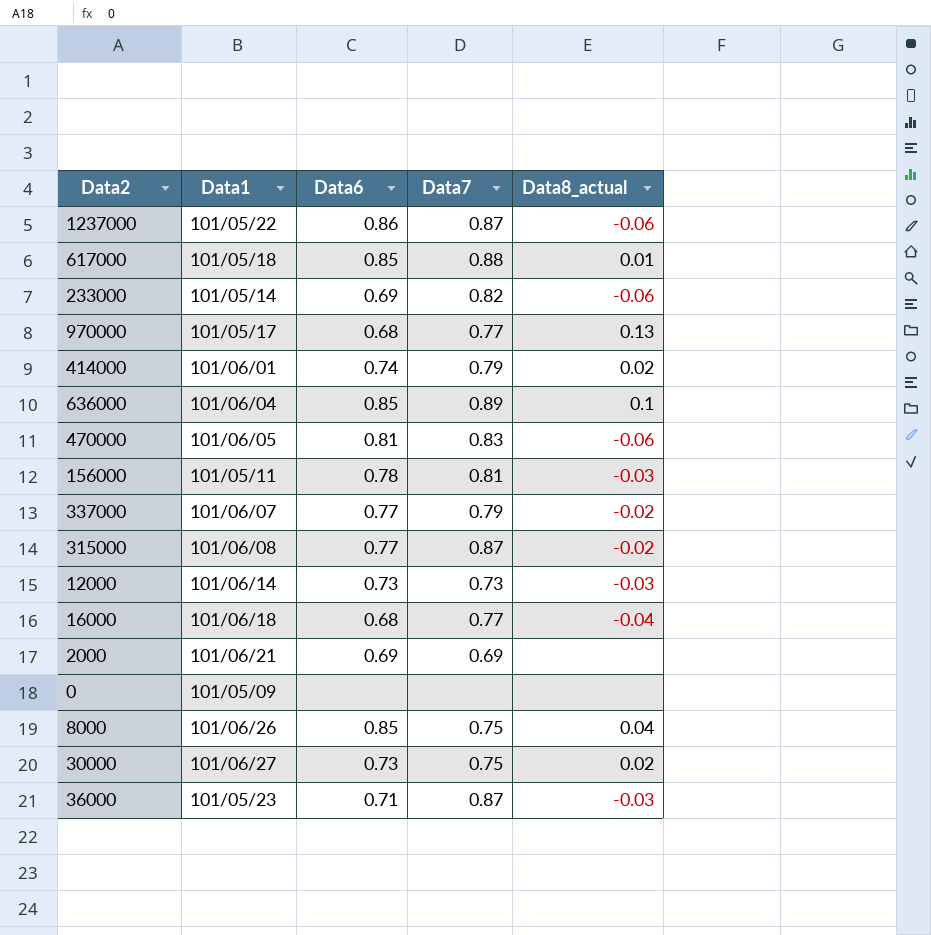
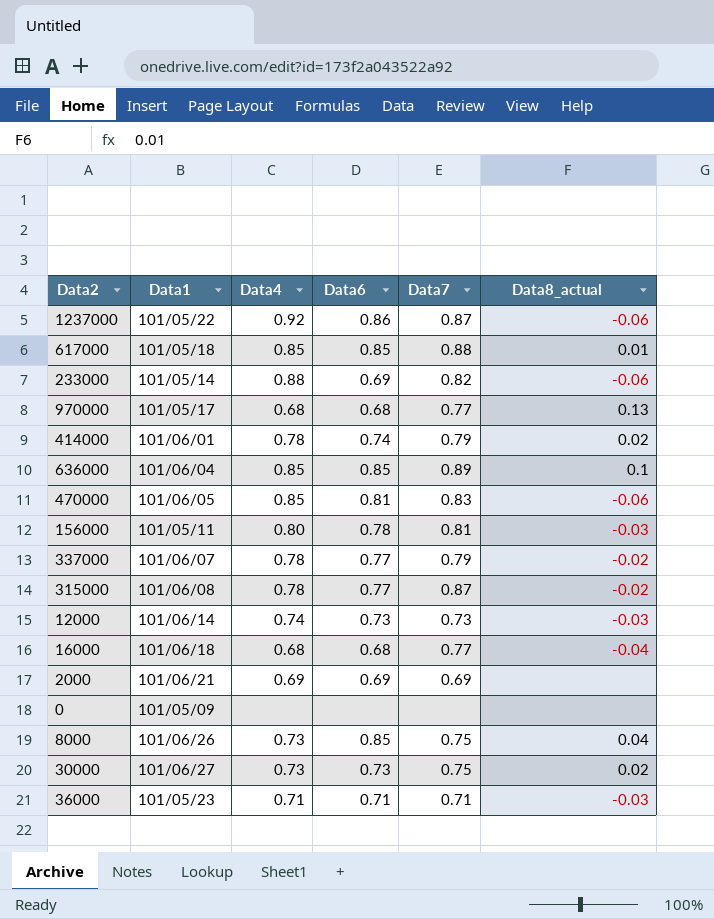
column Data4 | position: none -> 3
36000 | Data7: 0.87 -> 0.71

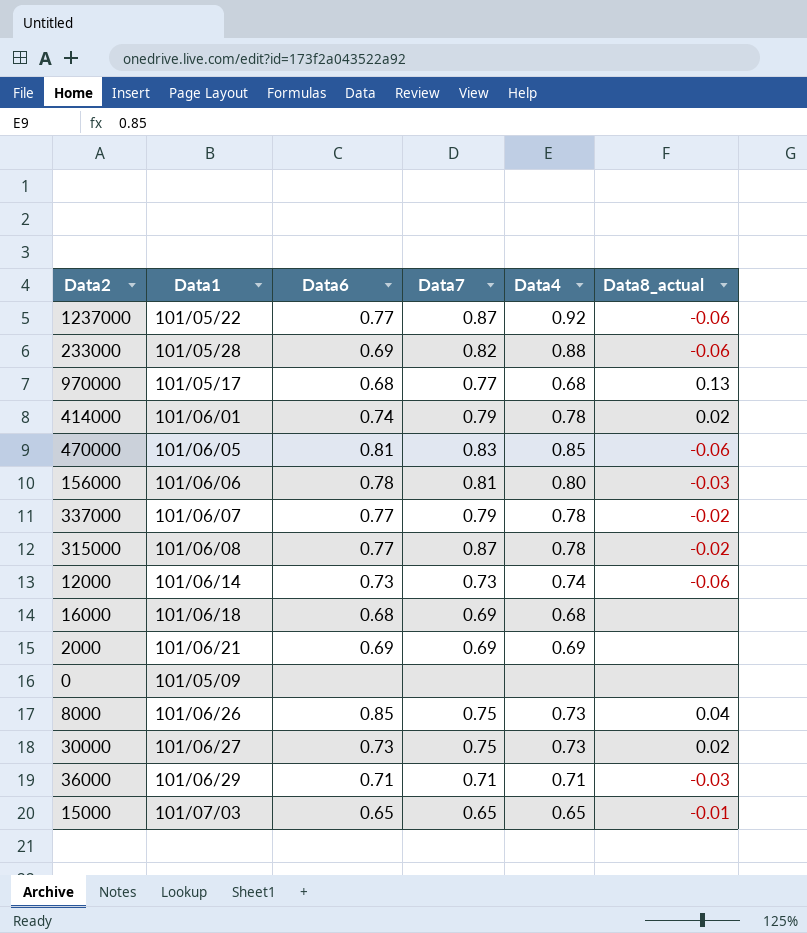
column Data4 | position: 3 -> 5
row 617000: 101/05/18 | 0.85 | 0.85 | 0.88 | 0.01 -> none
row 636000: 101/06/04 | 0.85 | 0.85 | 0.89 | 0.1 -> none
1237000 | Data6: 0.86 -> 0.77
233000 | Data1: 101/05/14 -> 101/05/28
156000 | Data1: 101/05/11 -> 101/06/06
12000 | Data8_actual: -0.03 -> -0.06
16000 | Data7: 0.77 -> 0.69
16000 | Data8_actual: -0.04 -> none
36000 | Data1: 101/05/23 -> 101/06/29
row 15000: none -> 101/07/03 | 0.65 | 0.65 | 0.65 | -0.01

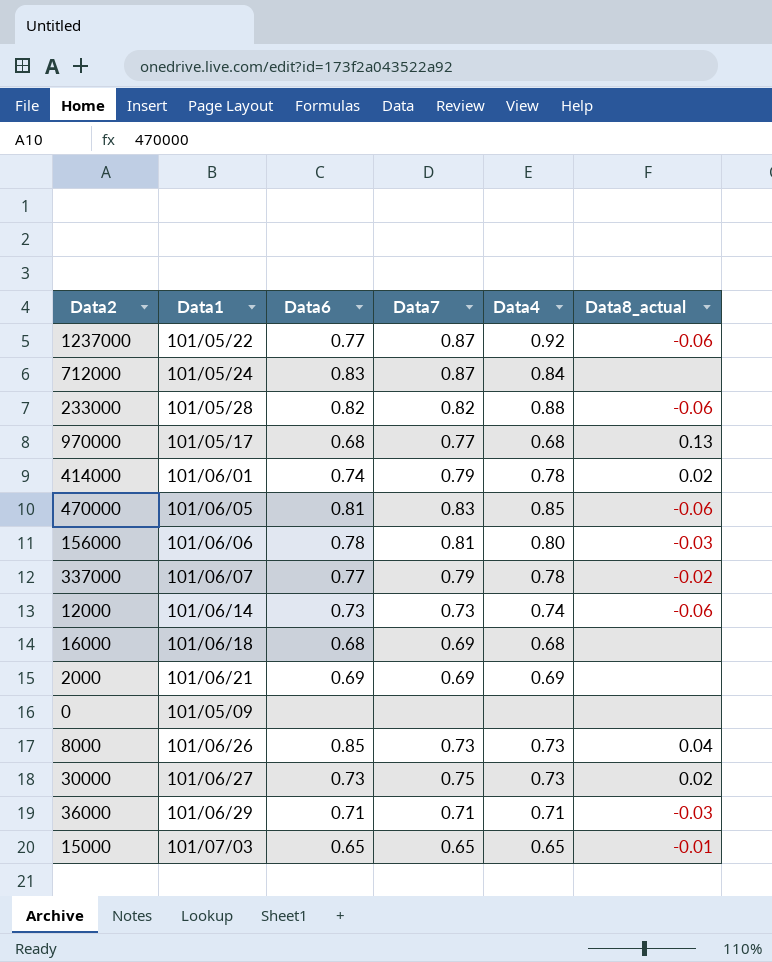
row 315000: 101/06/08 | 0.77 | 0.87 | 0.78 | -0.02 -> none
row 712000: none -> 101/05/24 | 0.83 | 0.87 | 0.84 | none
233000 | Data6: 0.69 -> 0.82
8000 | Data7: 0.75 -> 0.73

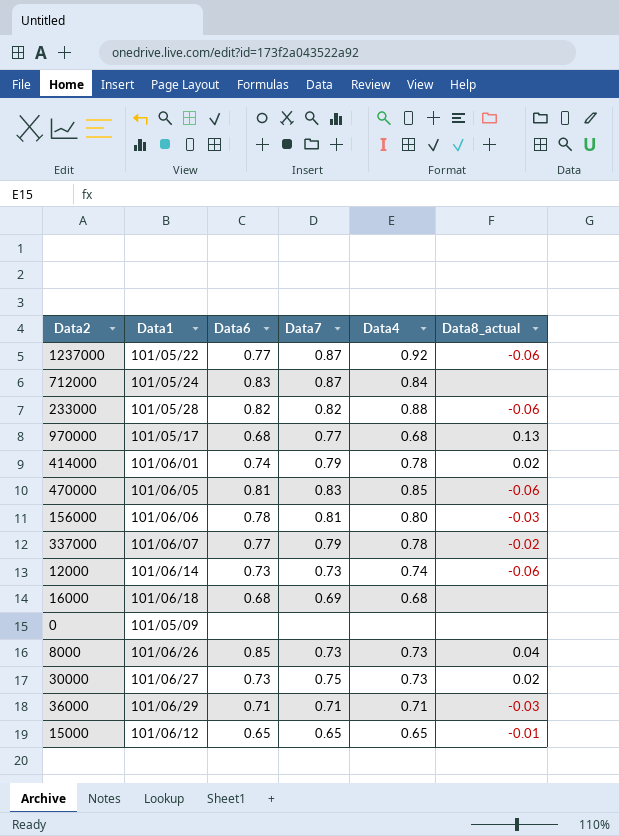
row 2000: 101/06/21 | 0.69 | 0.69 | 0.69 | none -> none
15000 | Data1: 101/07/03 -> 101/06/12

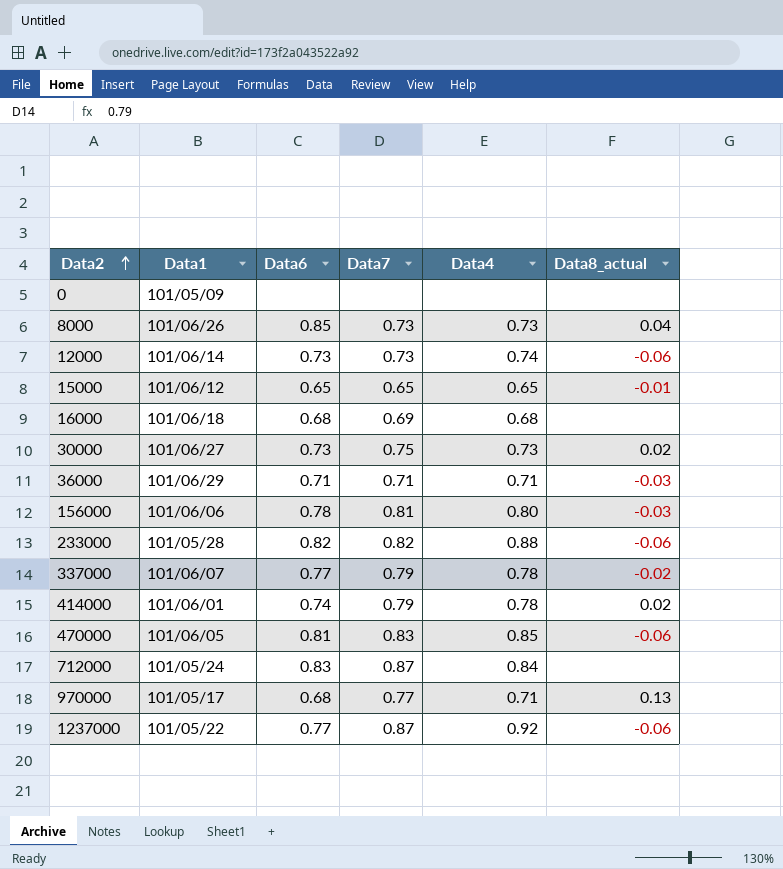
row order: none -> Data2 ascending
970000 | Data4: 0.68 -> 0.71

